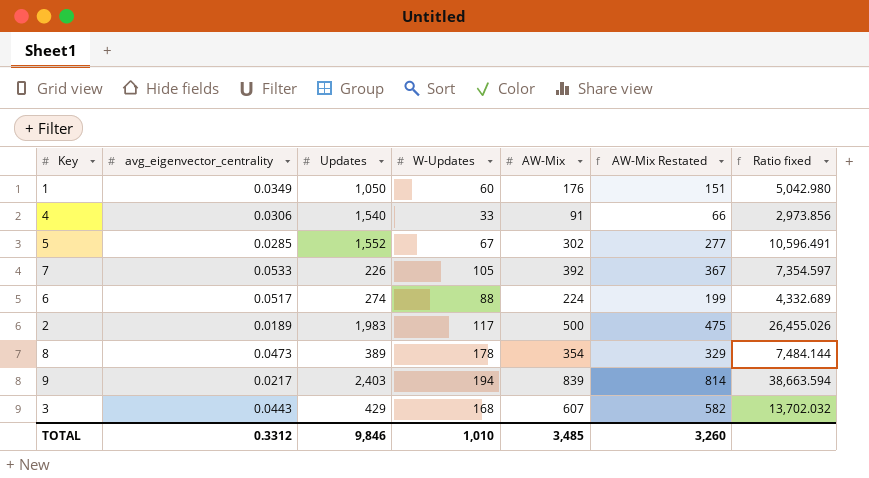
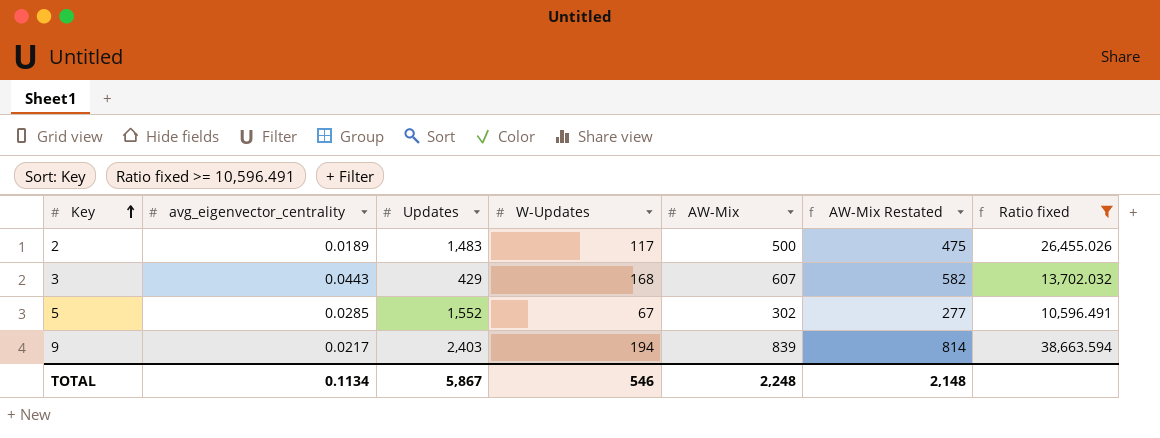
filter: none -> Ratio fixed >= 10,596.491
row order: none -> Key ascending
2 | Updates: 1,983 -> 1,483
TOTAL | avg_eigenvector_centrality: 0.3312 -> 0.1134
TOTAL | Updates: 9,846 -> 5,867
TOTAL | W-Updates: 1,010 -> 546
TOTAL | AW-Mix: 3,485 -> 2,248
TOTAL | AW-Mix Restated: 3,260 -> 2,148

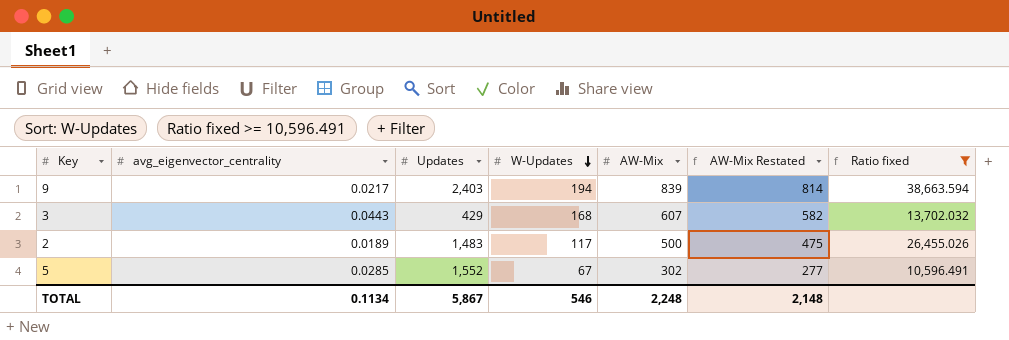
row order: Key ascending -> W-Updates descending

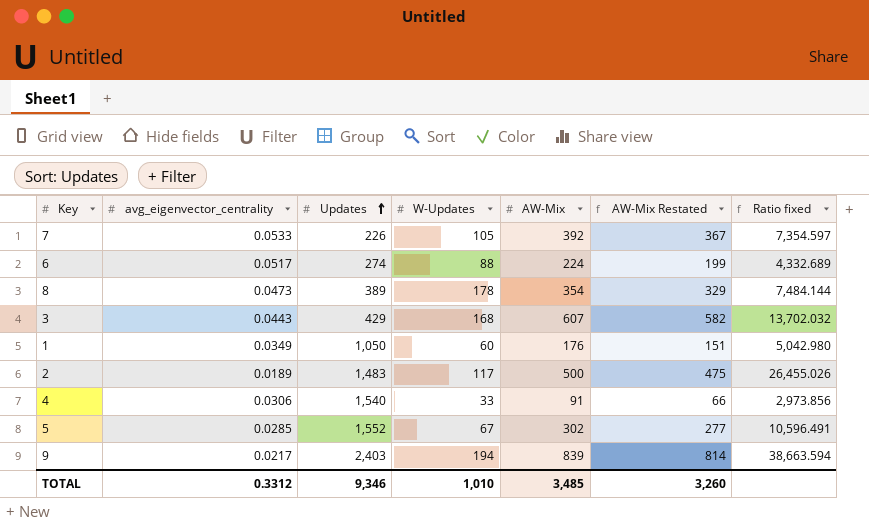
filter: Ratio fixed >= 10,596.491 -> none
row order: W-Updates descending -> Updates ascending
TOTAL | avg_eigenvector_centrality: 0.1134 -> 0.3312
TOTAL | Updates: 5,867 -> 9,346
TOTAL | W-Updates: 546 -> 1,010
TOTAL | AW-Mix: 2,248 -> 3,485
TOTAL | AW-Mix Restated: 2,148 -> 3,260

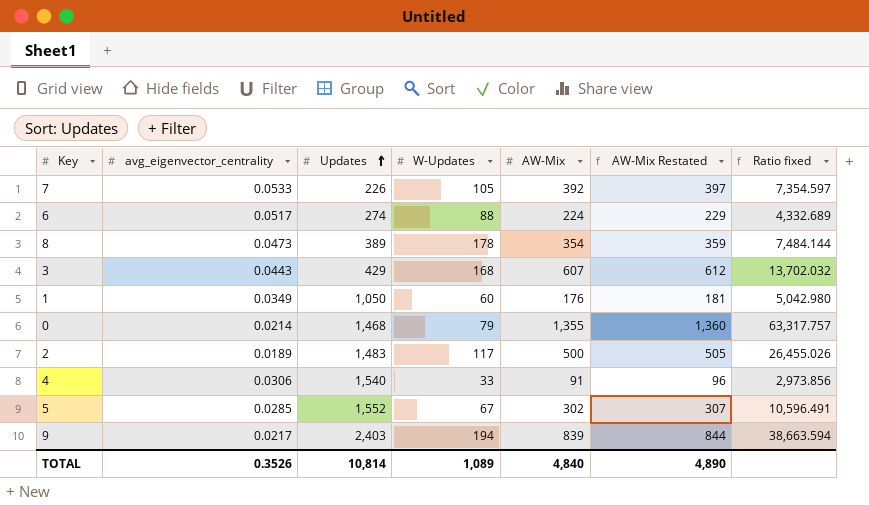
column AW-Mix Restated | formula: [AW-Mix] - 25 -> [AW-Mix] + 5
row 0: none -> 0.0214 | 1,468 | 79 | 1,355 | 1,360 | 63,317.757
TOTAL | avg_eigenvector_centrality: 0.3312 -> 0.3526
TOTAL | Updates: 9,346 -> 10,814
TOTAL | W-Updates: 1,010 -> 1,089
TOTAL | AW-Mix: 3,485 -> 4,840
TOTAL | AW-Mix Restated: 3,260 -> 4,890

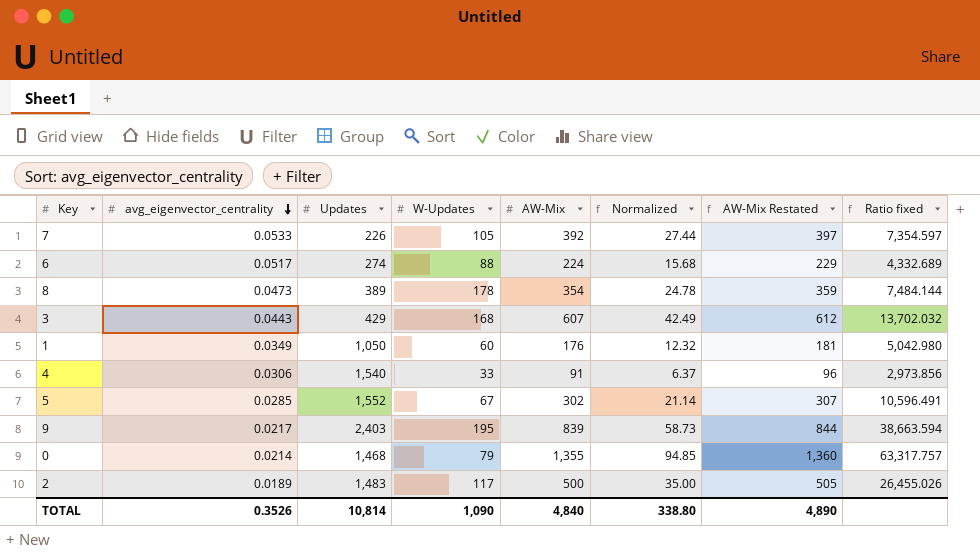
row order: Updates ascending -> avg_eigenvector_centrality descending
column Normalized | formula: none -> [AW-Mix] * 0.07
9 | W-Updates: 194 -> 195
TOTAL | W-Updates: 1,089 -> 1,090

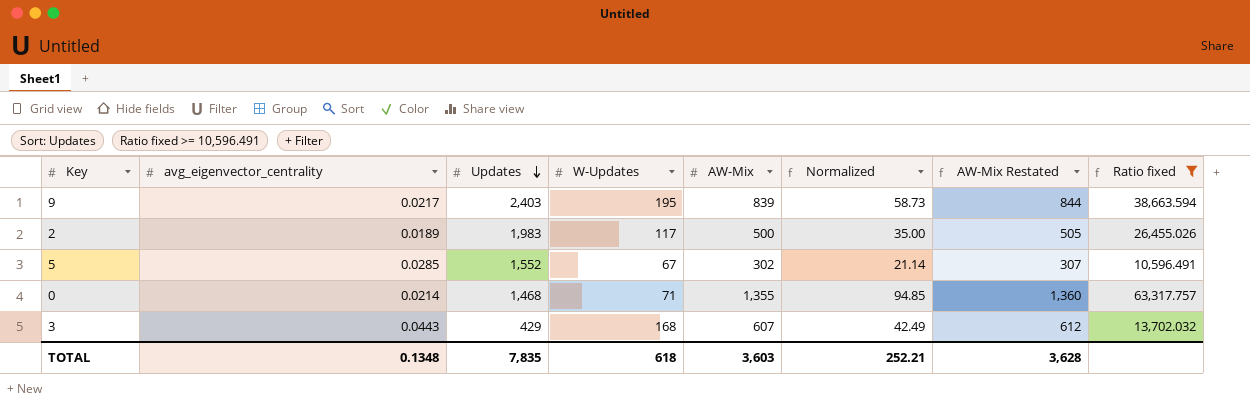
filter: none -> Ratio fixed >= 10,596.491
row order: avg_eigenvector_centrality descending -> Updates descending
2 | Updates: 1,483 -> 1,983
0 | W-Updates: 79 -> 71
TOTAL | avg_eigenvector_centrality: 0.3526 -> 0.1348
TOTAL | Updates: 10,814 -> 7,835
TOTAL | W-Updates: 1,090 -> 618
TOTAL | AW-Mix: 4,840 -> 3,603
TOTAL | Normalized: 338.80 -> 252.21
TOTAL | AW-Mix Restated: 4,890 -> 3,628

